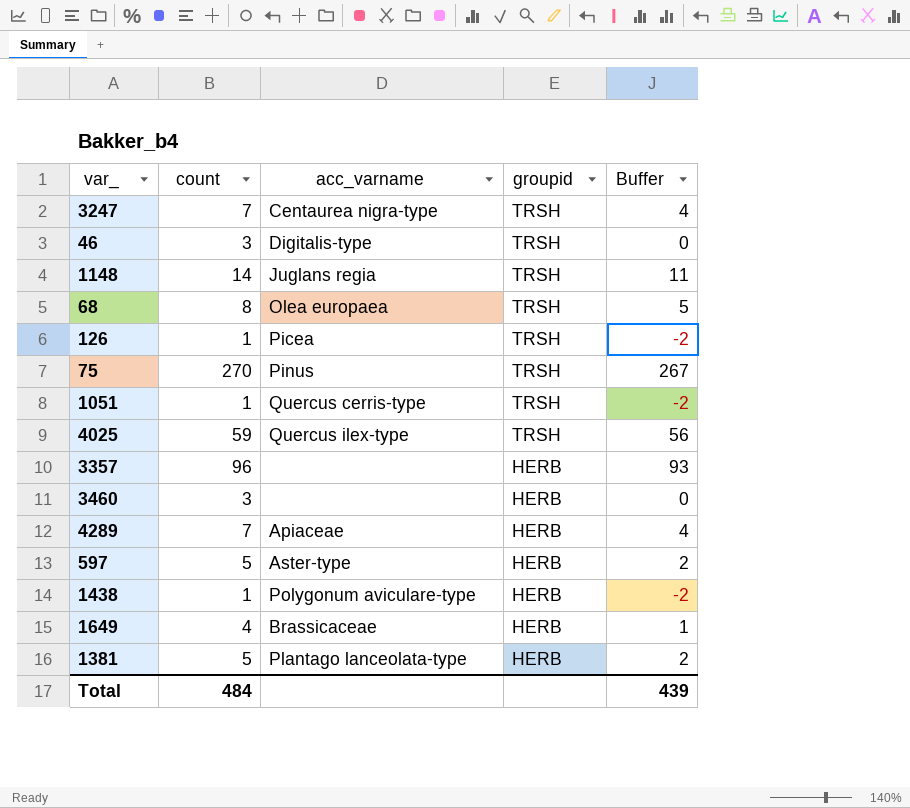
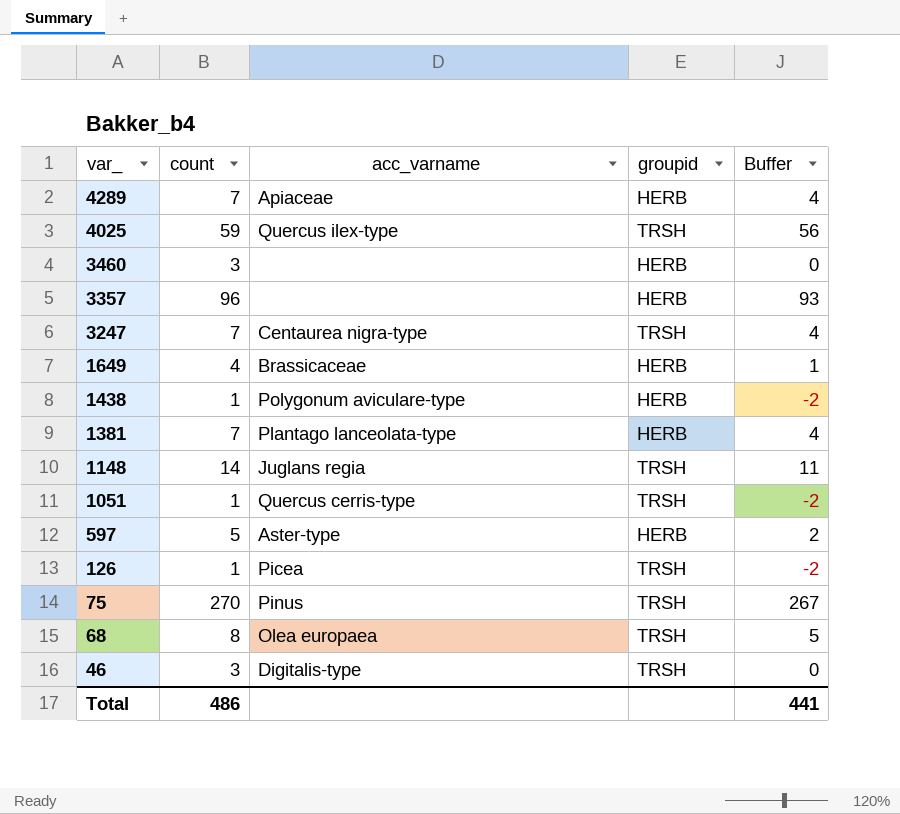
row order: groupid descending -> var_ descending
1381 | count: 5 -> 7
1381 | Buffer: 2 -> 4
Total | count: 484 -> 486
Total | Buffer: 439 -> 441

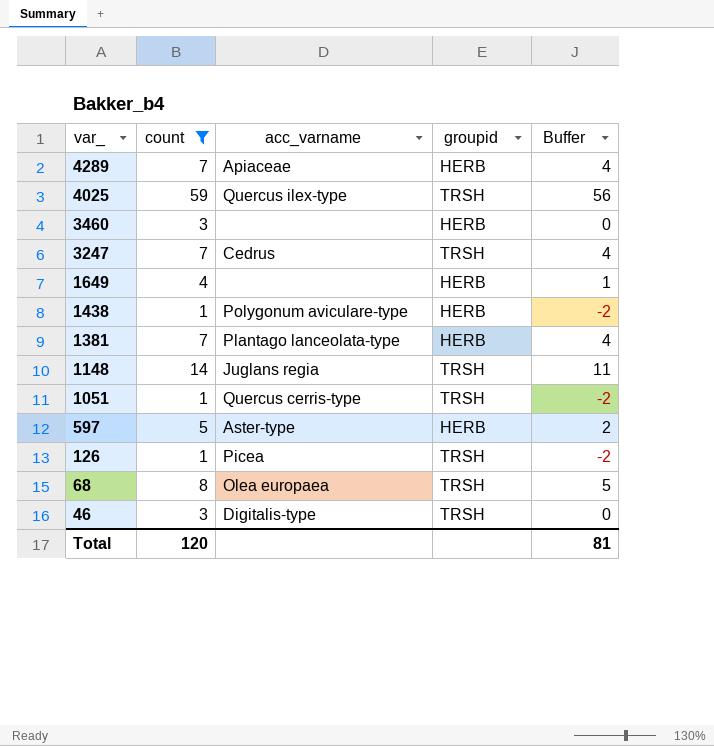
filter: none -> count <= 59
3247 | acc_varname: Centaurea nigra-type -> Cedrus
1649 | acc_varname: Brassicaceae -> none
Total | count: 486 -> 120
Total | Buffer: 441 -> 81

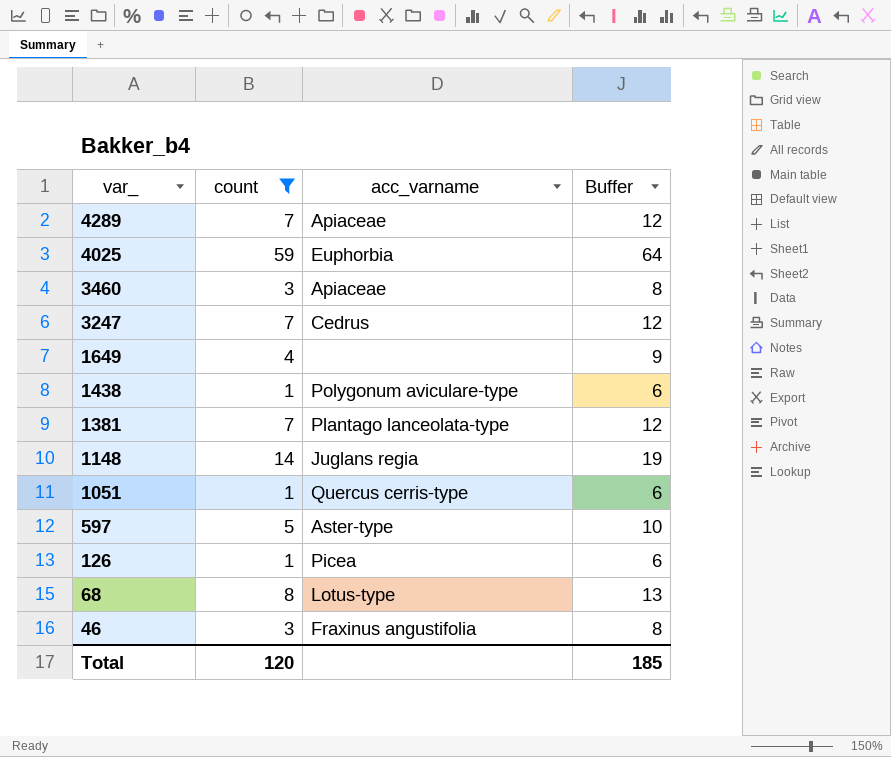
column groupid | position: 4 -> none
column Buffer | formula: [count] - 3 -> [count] + 5
4025 | acc_varname: Quercus ilex-type -> Euphorbia
3460 | acc_varname: none -> Apiaceae
68 | acc_varname: Olea europaea -> Lotus-type
46 | acc_varname: Digitalis-type -> Fraxinus angustifolia
Total | Buffer: 81 -> 185

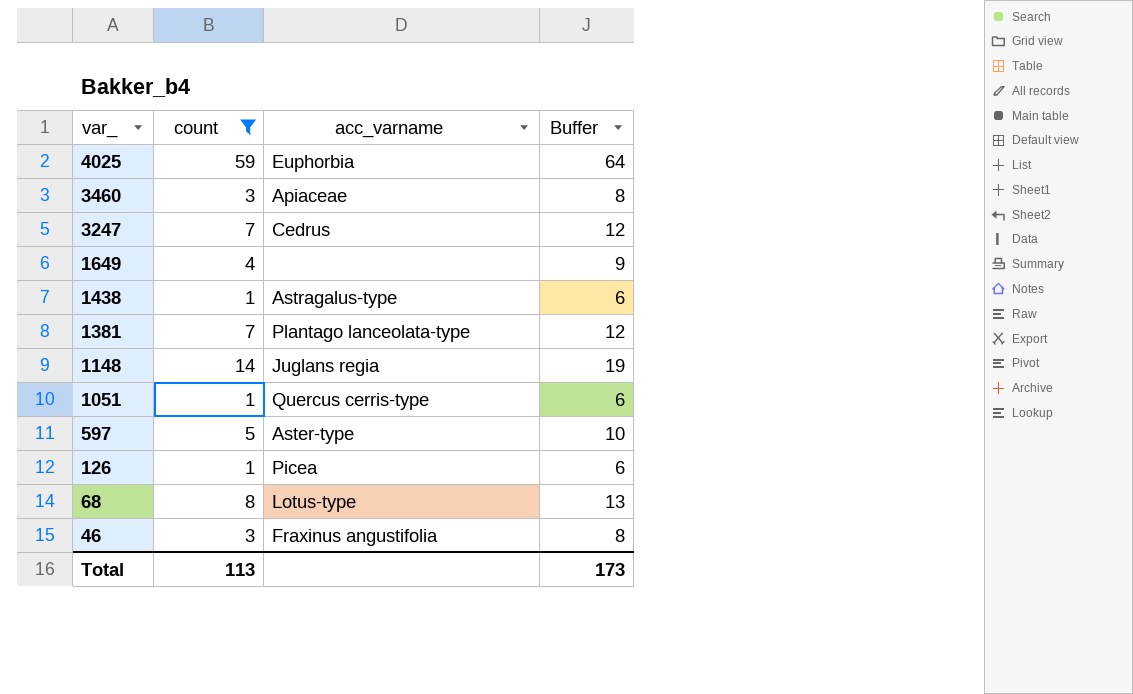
row 4289: 7 | Apiaceae | 12 -> none
1438 | acc_varname: Polygonum aviculare-type -> Astragalus-type
Total | count: 120 -> 113
Total | Buffer: 185 -> 173

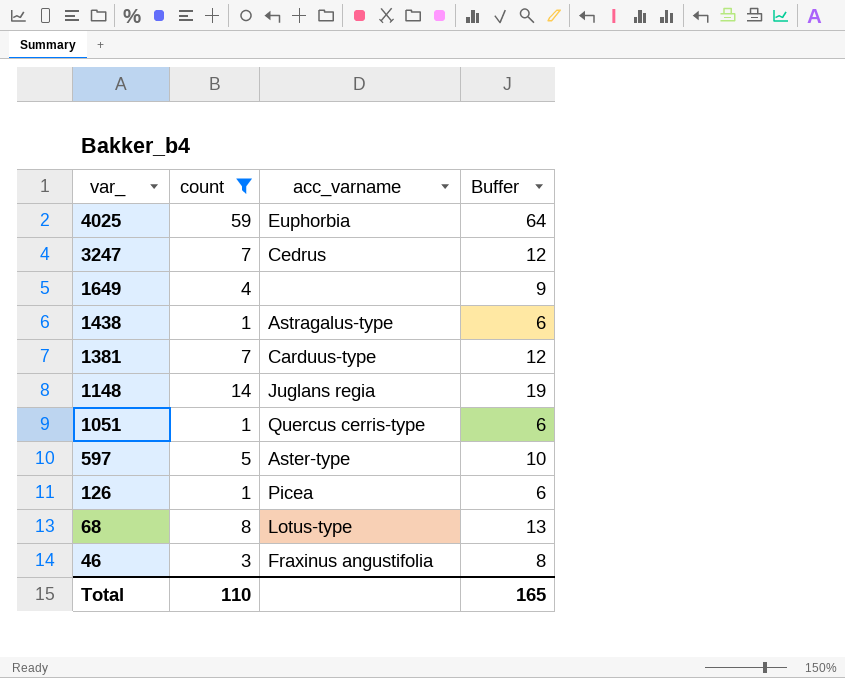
row 3460: 3 | Apiaceae | 8 -> none
1381 | acc_varname: Plantago lanceolata-type -> Carduus-type
Total | count: 113 -> 110
Total | Buffer: 173 -> 165

